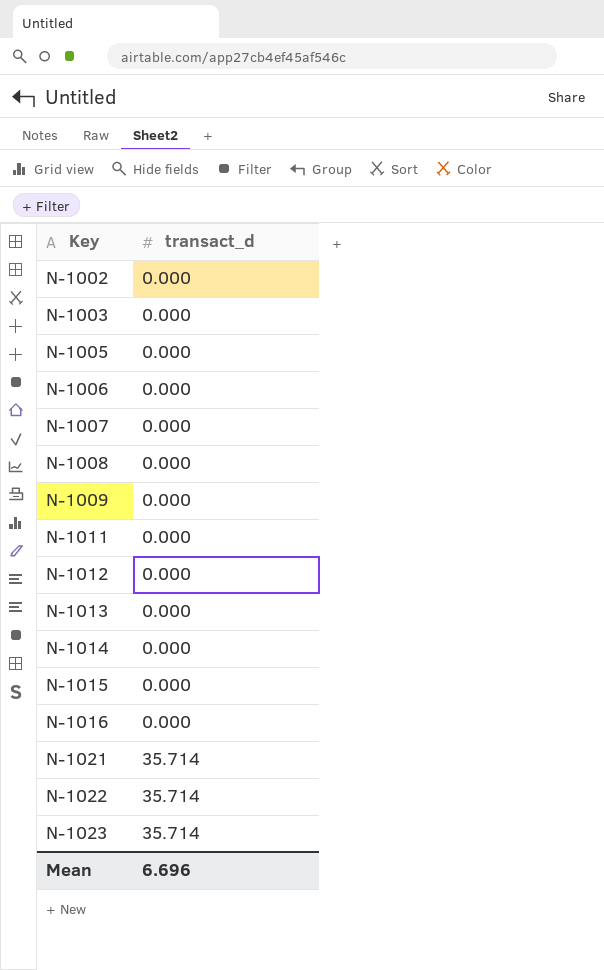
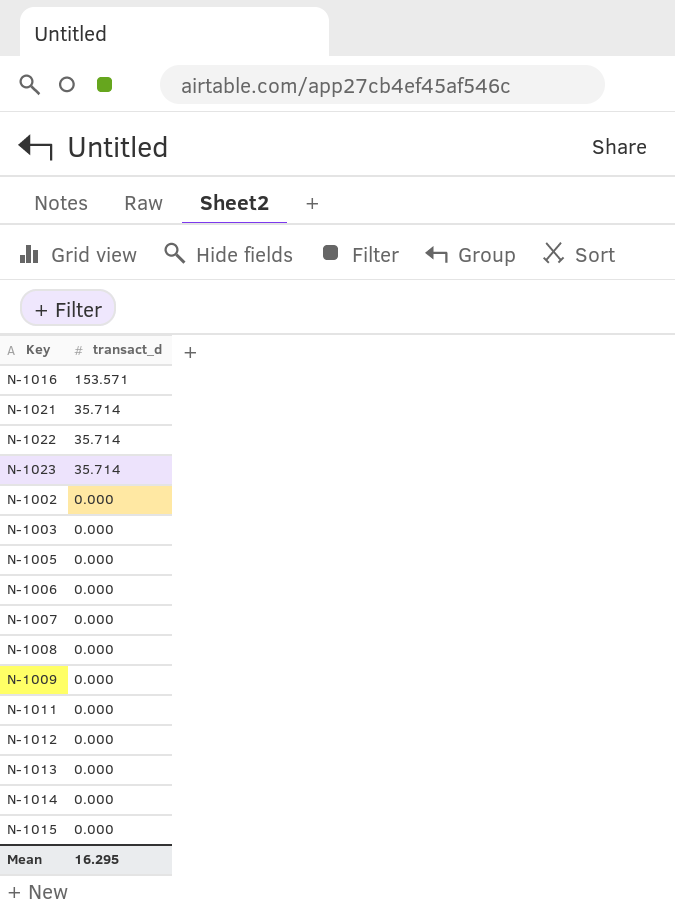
row order: Key ascending -> transact_d descending
N-1016 | transact_d: 0.000 -> 153.571
Mean | transact_d: 6.696 -> 16.295

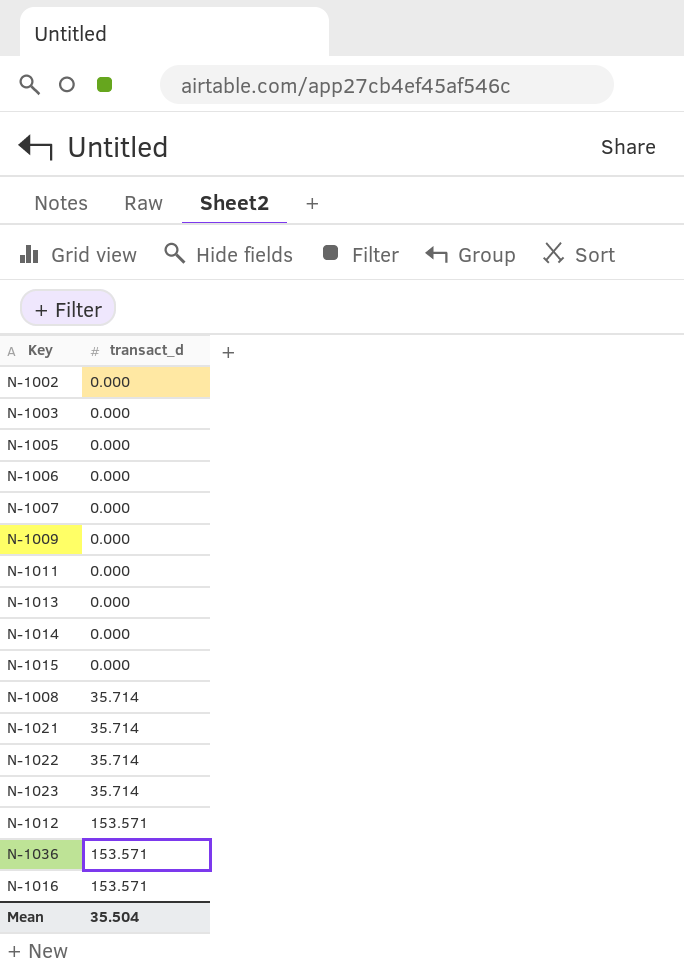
row order: transact_d descending -> transact_d ascending
N-1008 | transact_d: 0.000 -> 35.714
N-1012 | transact_d: 0.000 -> 153.571
row N-1036: none -> 153.571
Mean | transact_d: 16.295 -> 35.504

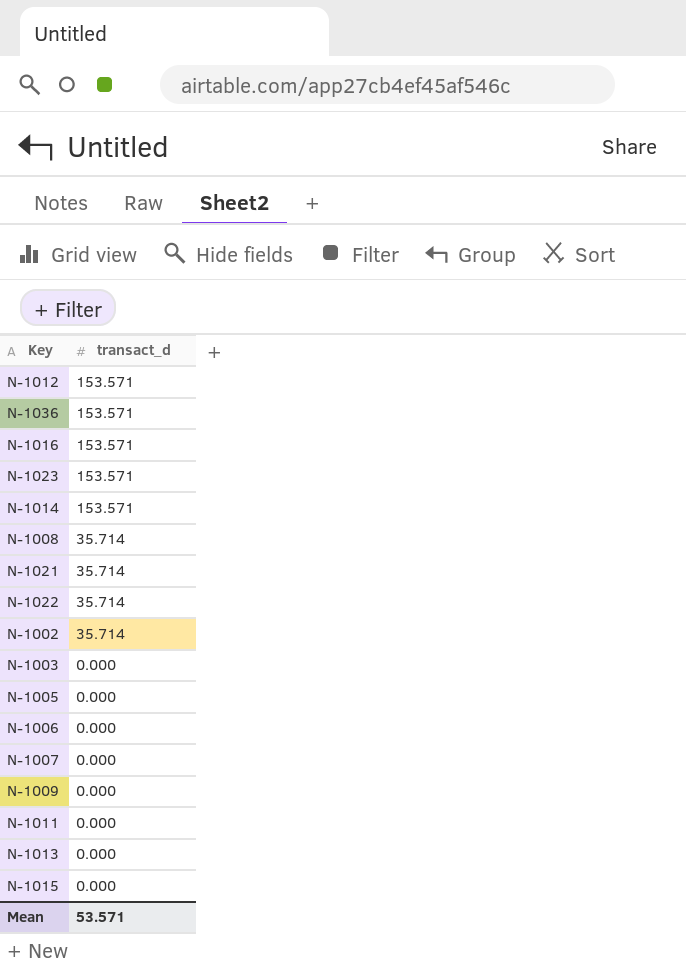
row order: transact_d ascending -> transact_d descending
N-1023 | transact_d: 35.714 -> 153.571
N-1014 | transact_d: 0.000 -> 153.571
N-1002 | transact_d: 0.000 -> 35.714
Mean | transact_d: 35.504 -> 53.571

